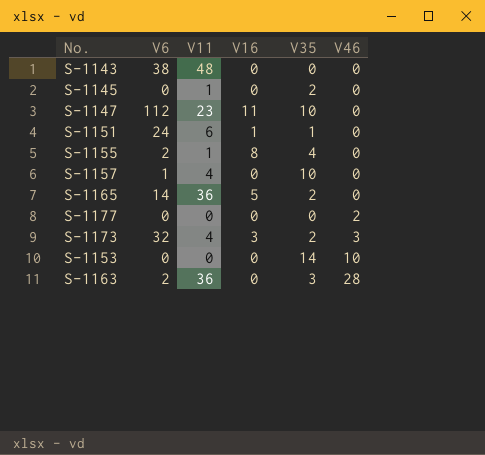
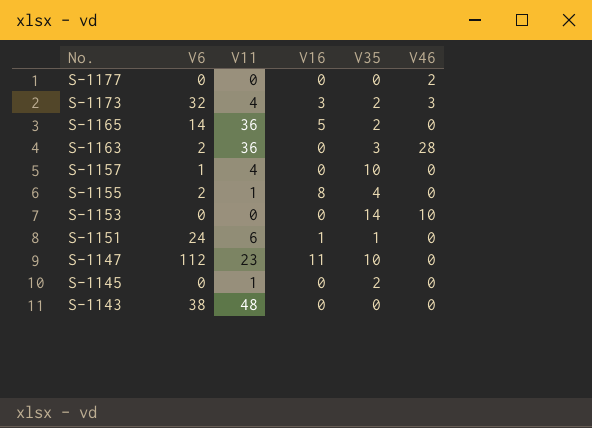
row order: V46 ascending -> No. descending

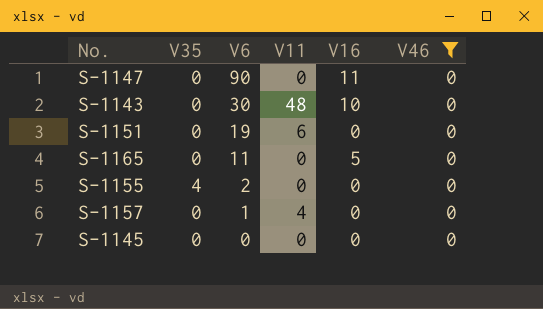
filter: none -> V46 = 0
row order: No. descending -> V6 descending
column V35 | position: 5 -> 2
S-1147 | V35: 10 -> 0
S-1147 | V6: 112 -> 90
S-1147 | V11: 23 -> 0
S-1143 | V6: 38 -> 30
S-1143 | V16: 0 -> 10
S-1151 | V35: 1 -> 0
S-1151 | V6: 24 -> 19
S-1151 | V16: 1 -> 0
S-1165 | V35: 2 -> 0
S-1165 | V6: 14 -> 11
S-1165 | V11: 36 -> 0
S-1155 | V11: 1 -> 0
S-1155 | V16: 8 -> 0
S-1157 | V35: 10 -> 0
S-1145 | V35: 2 -> 0
S-1145 | V11: 1 -> 0

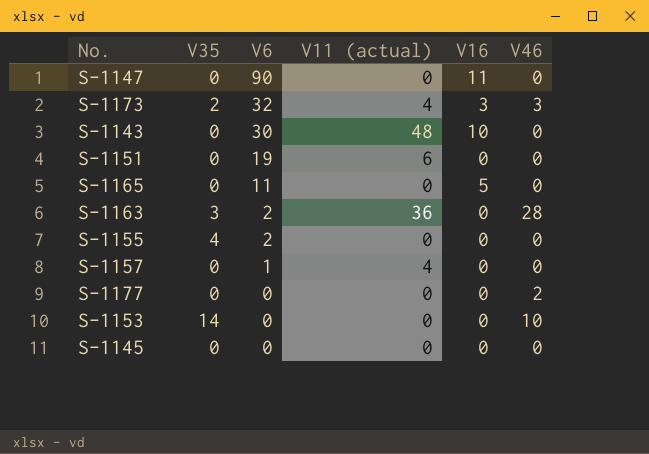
filter: V46 = 0 -> none
column name: V11 -> V11 (actual)

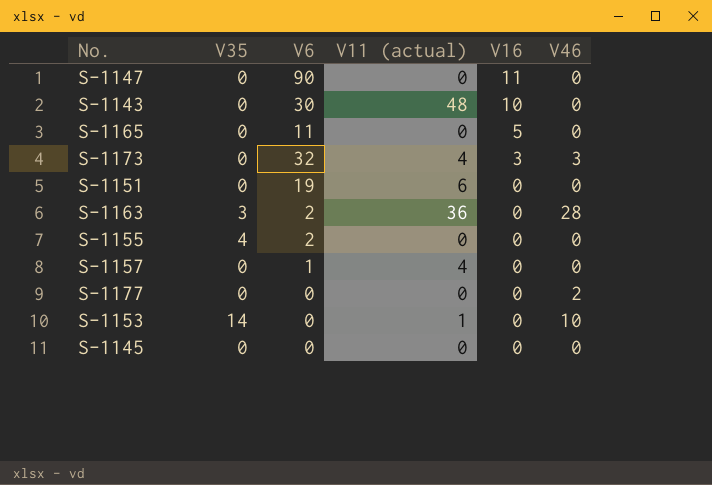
row order: V6 descending -> V16 descending
S-1173 | V35: 2 -> 0
S-1153 | V11 (actual): 0 -> 1

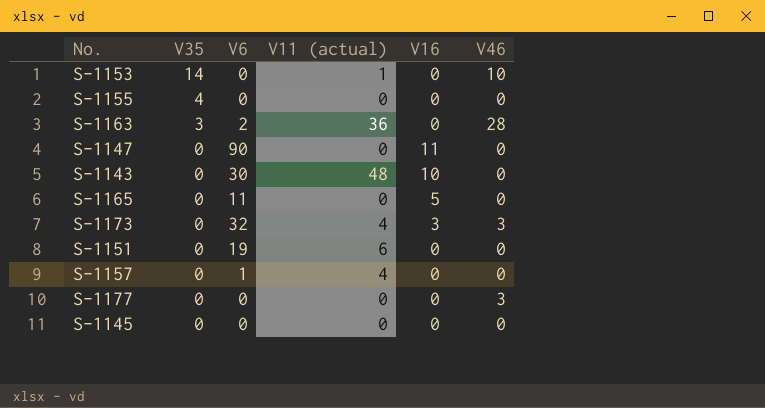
row order: V16 descending -> V35 descending
S-1155 | V6: 2 -> 0
S-1177 | V46: 2 -> 3

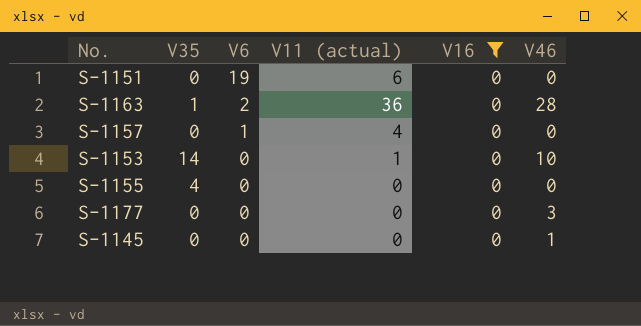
filter: none -> V16 = 0
row order: V35 descending -> V6 descending
S-1163 | V35: 3 -> 1
S-1145 | V46: 0 -> 1

